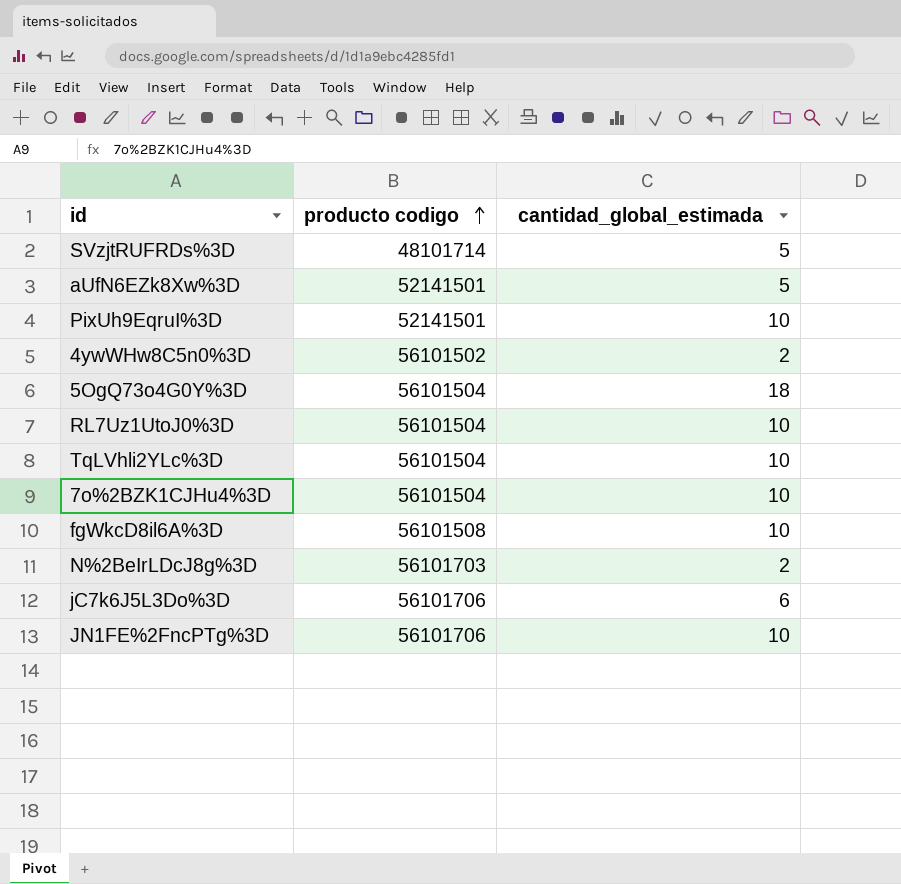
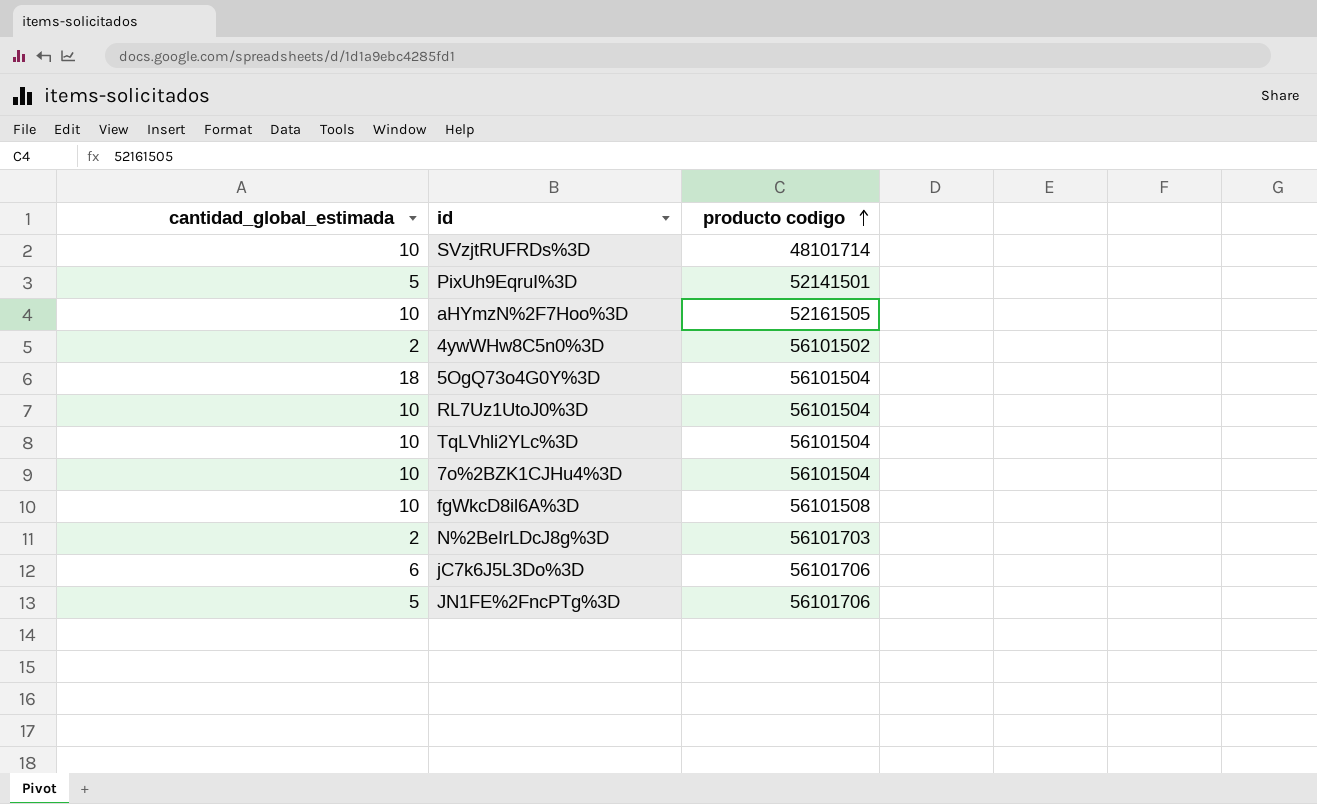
column cantidad_global_estimada | position: 3 -> 1
row aUfN6EZk8Xw%3D: 52141501 | 5 -> none
SVzjtRUFRDs%3D | cantidad_global_estimada: 5 -> 10
PixUh9EqruI%3D | cantidad_global_estimada: 10 -> 5
row aHYmzN%2F7Hoo%3D: none -> 10 | 52161505
JN1FE%2FncPTg%3D | cantidad_global_estimada: 10 -> 5

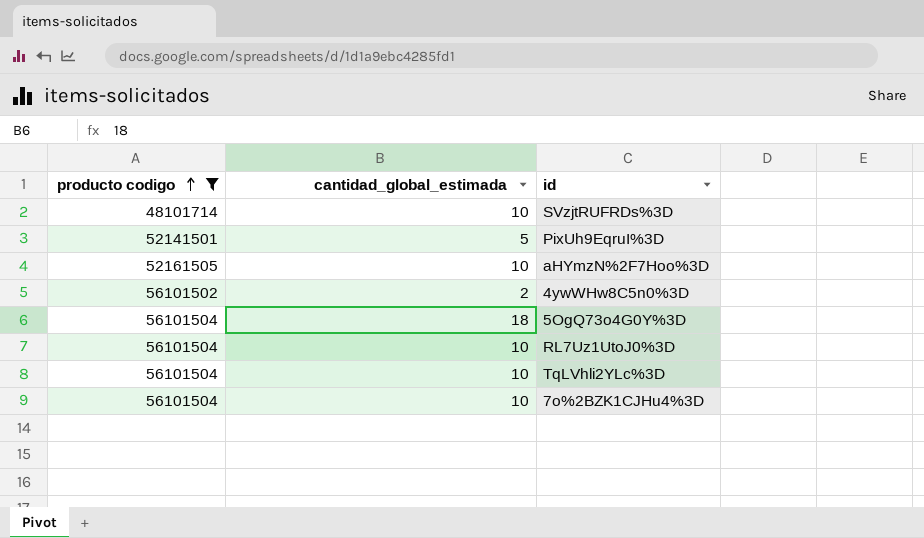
filter: none -> producto codigo <= 56101504
column producto codigo | position: 3 -> 1

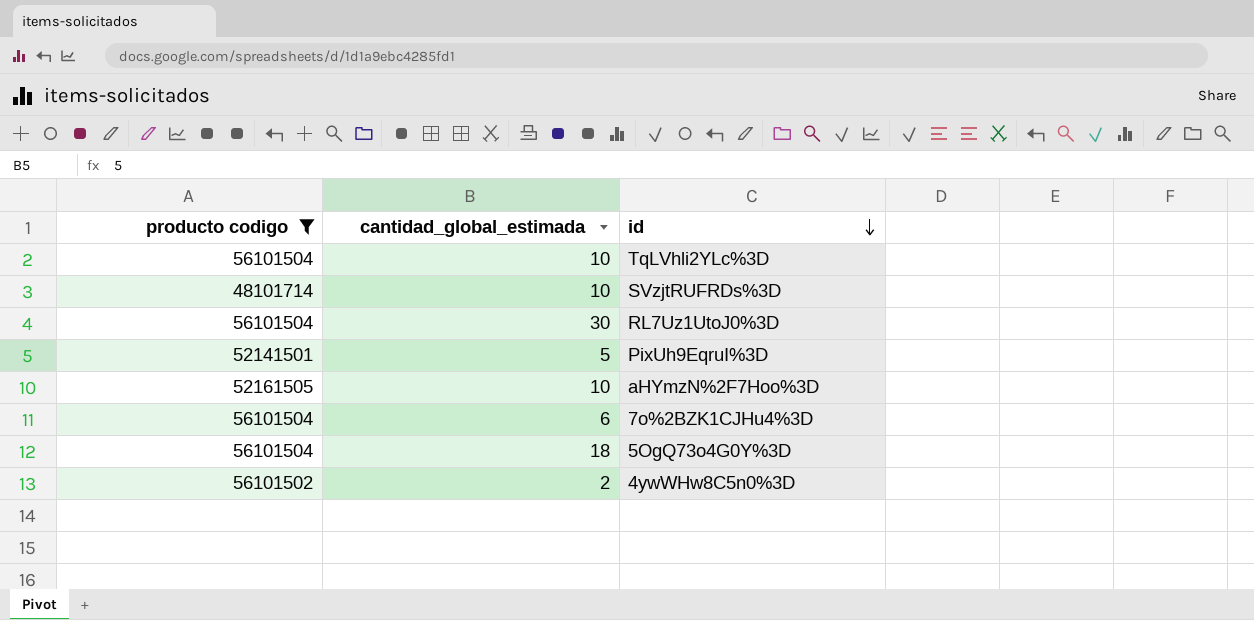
row order: producto codigo ascending -> id descending
RL7Uz1UtoJ0%3D | cantidad_global_estimada: 10 -> 30
7o%2BZK1CJHu4%3D | cantidad_global_estimada: 10 -> 6

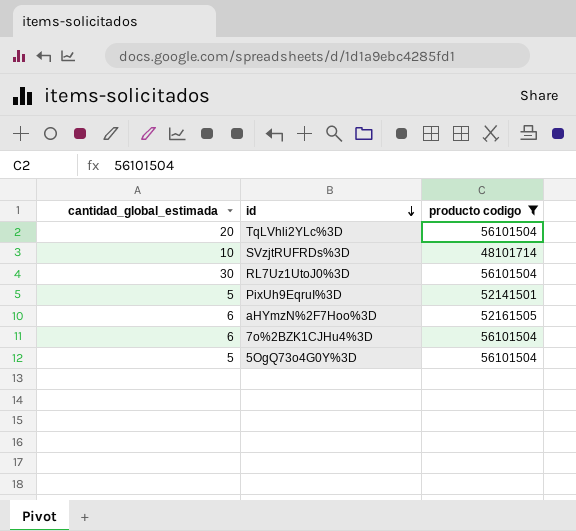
column producto codigo | position: 1 -> 3
row 4ywWHw8C5n0%3D: 56101502 | 2 -> none
TqLVhli2YLc%3D | cantidad_global_estimada: 10 -> 20
aHYmzN%2F7Hoo%3D | cantidad_global_estimada: 10 -> 6
5OgQ73o4G0Y%3D | cantidad_global_estimada: 18 -> 5

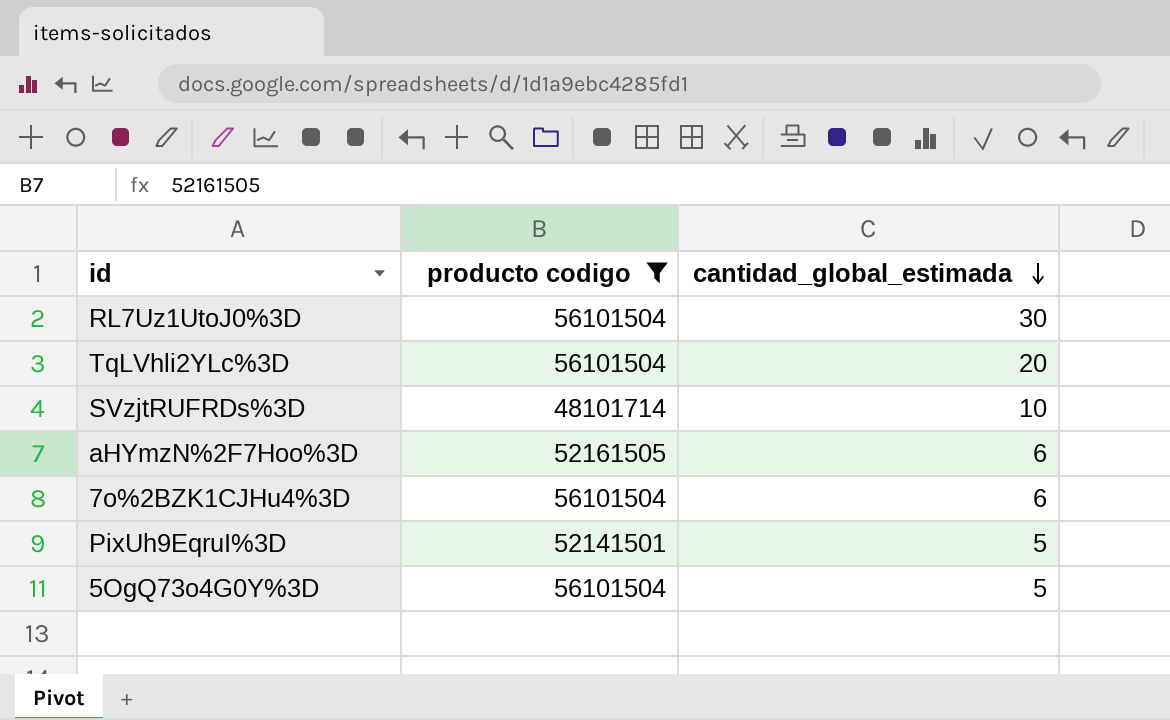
row order: id descending -> cantidad_global_estimada descending
column cantidad_global_estimada | position: 1 -> 3

